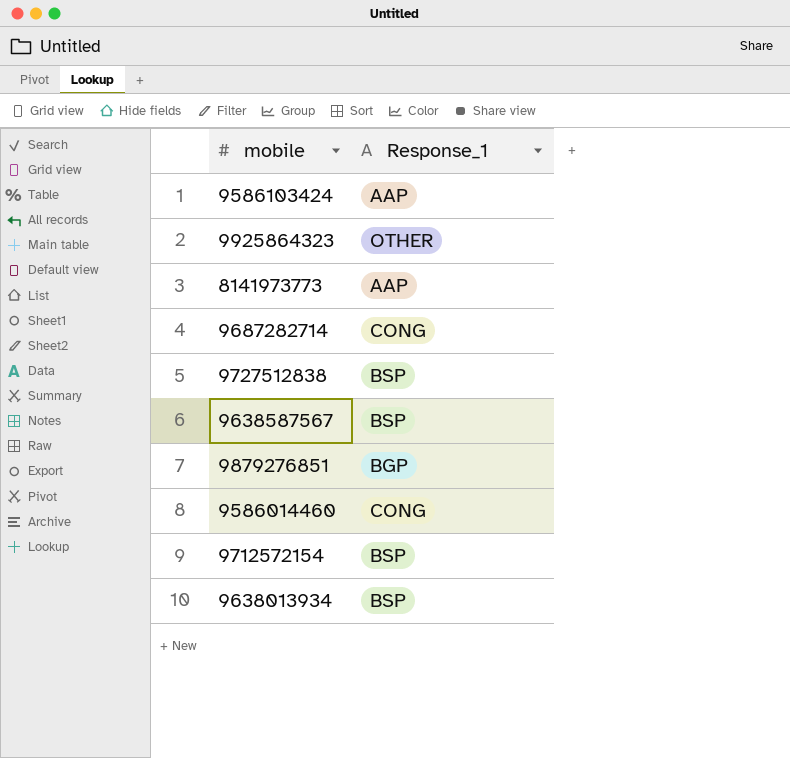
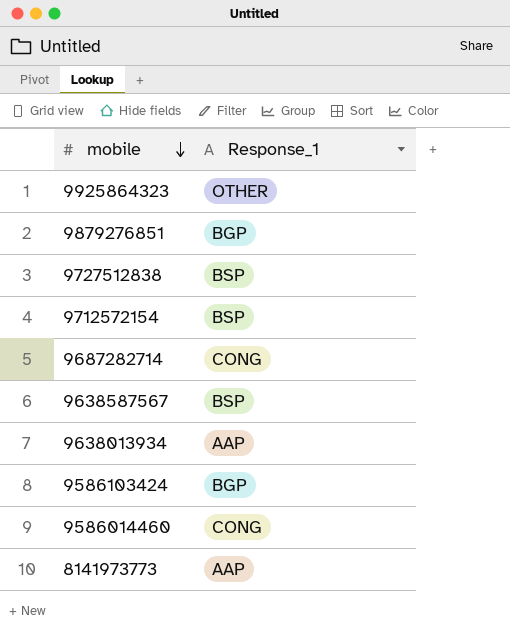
row order: none -> mobile descending
9638013934 | Response_1: BSP -> AAP
9586103424 | Response_1: AAP -> BGP

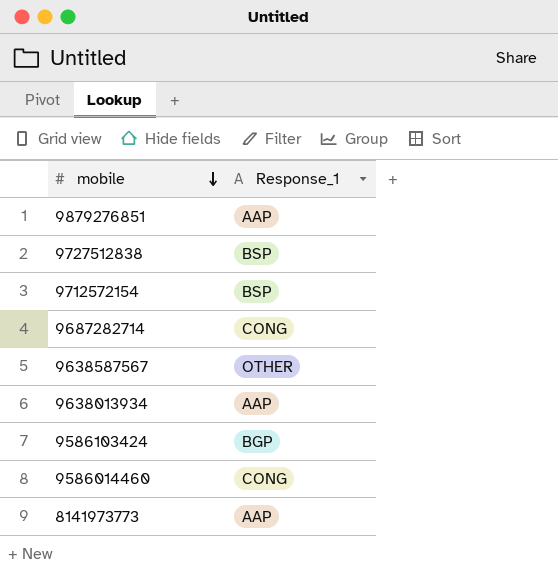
row 9925864323: OTHER -> none
9879276851 | Response_1: BGP -> AAP
9638587567 | Response_1: BSP -> OTHER

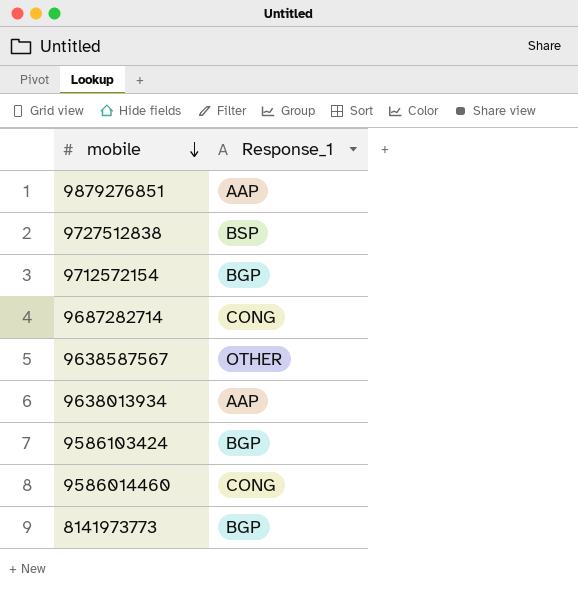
9712572154 | Response_1: BSP -> BGP
8141973773 | Response_1: AAP -> BGP

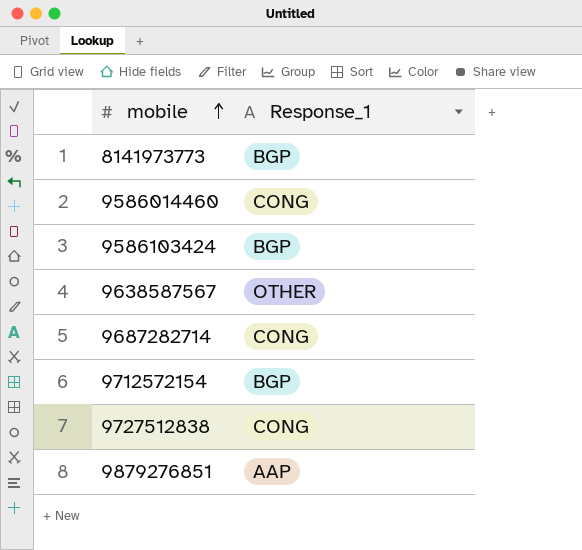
row order: mobile descending -> mobile ascending
row 9638013934: AAP -> none
9727512838 | Response_1: BSP -> CONG

